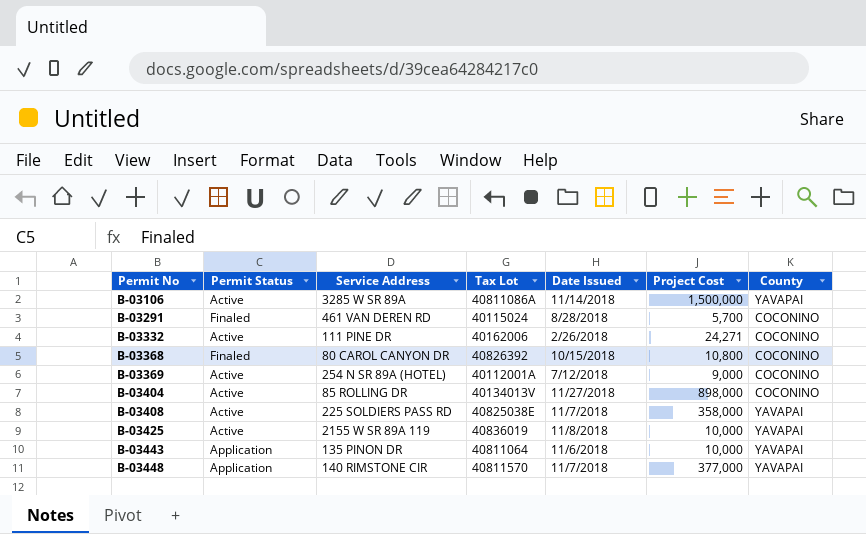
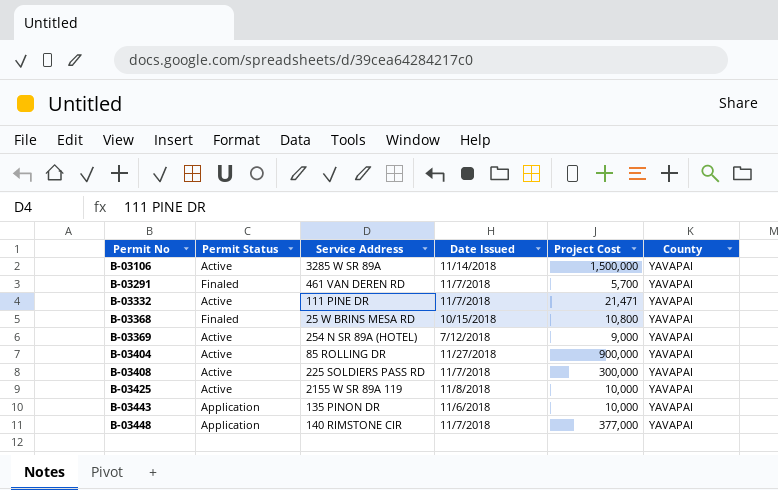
column Tax Lot | position: 4 -> none
B-03291 | Date Issued: 8/28/2018 -> 11/7/2018
B-03291 | County: COCONINO -> YAVAPAI
B-03332 | Date Issued: 2/26/2018 -> 11/7/2018
B-03332 | Project Cost: 24,271 -> 21,471
B-03332 | County: COCONINO -> YAVAPAI
B-03368 | Service Address: 80 CAROL CANYON DR -> 25 W BRINS MESA RD
B-03368 | County: COCONINO -> YAVAPAI
B-03369 | County: COCONINO -> YAVAPAI
B-03404 | Project Cost: 898,000 -> 900,000
B-03404 | County: COCONINO -> YAVAPAI
B-03408 | Project Cost: 358,000 -> 300,000

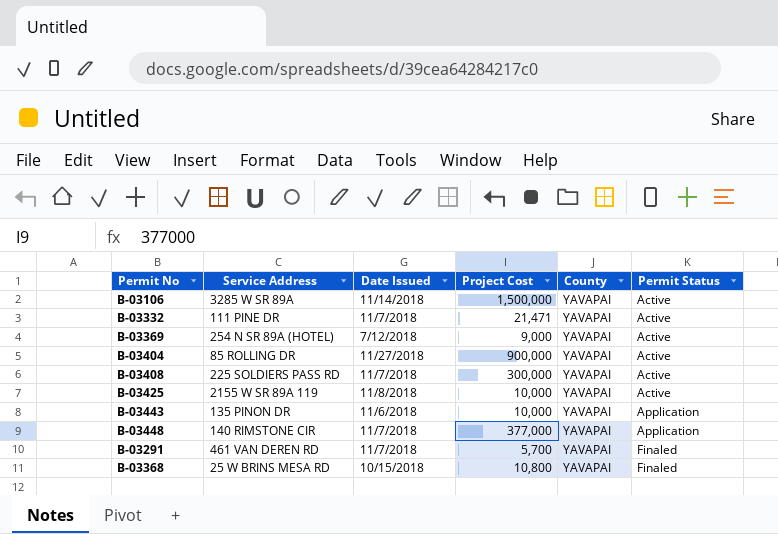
row order: Permit No ascending -> Permit Status ascending
column Permit Status | position: 2 -> 6

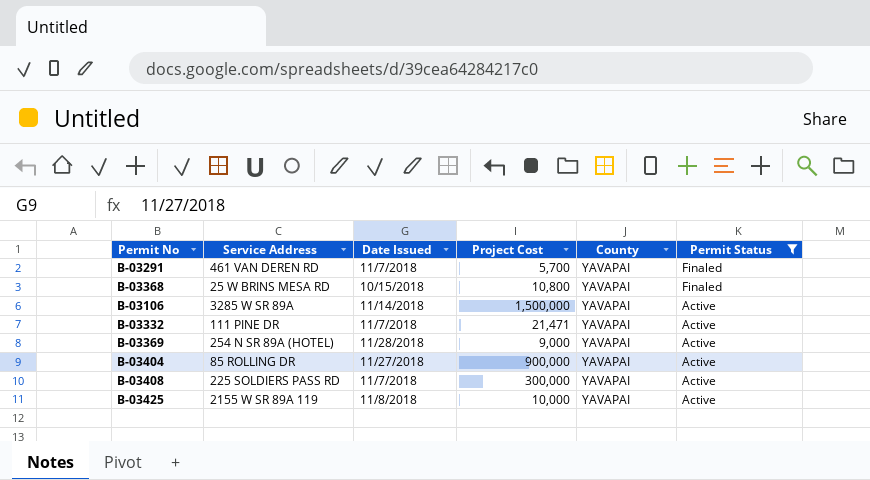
filter: none -> Permit Status != Application
row order: Permit Status ascending -> Permit Status descending
B-03369 | Date Issued: 7/12/2018 -> 11/28/2018

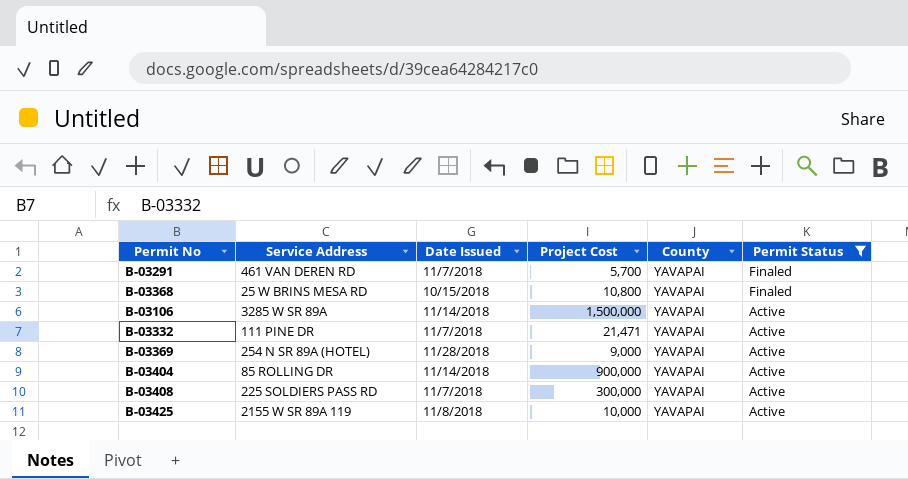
B-03404 | Date Issued: 11/27/2018 -> 11/14/2018

